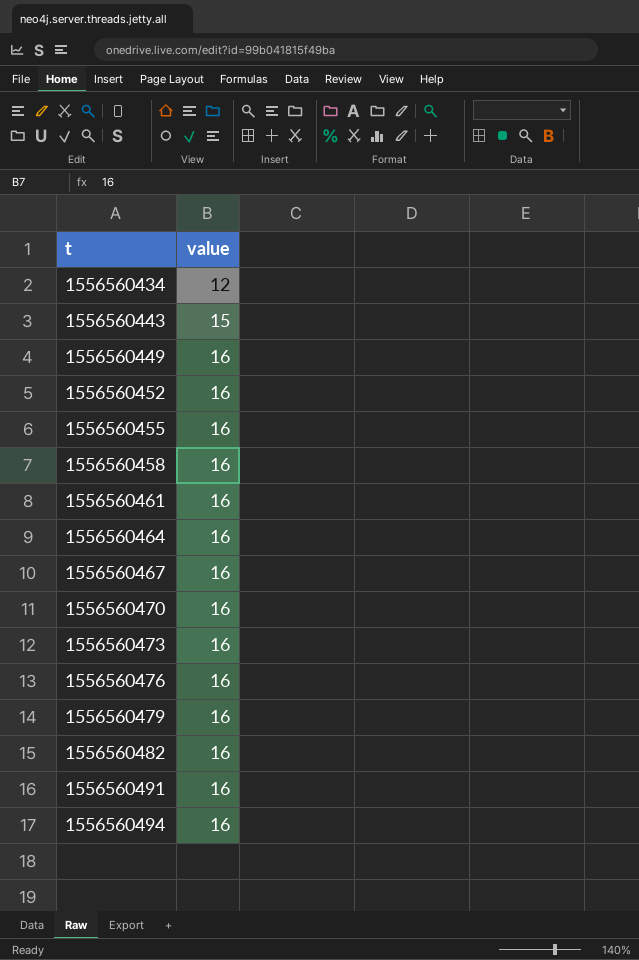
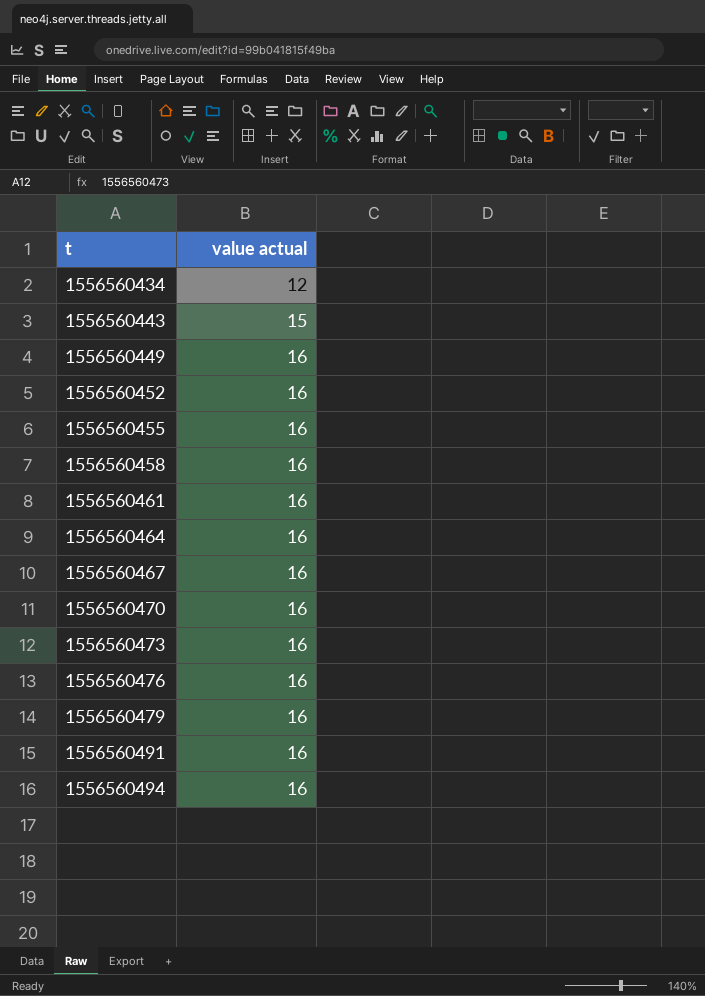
column name: value -> value actual
row 1556560482: 16 -> none

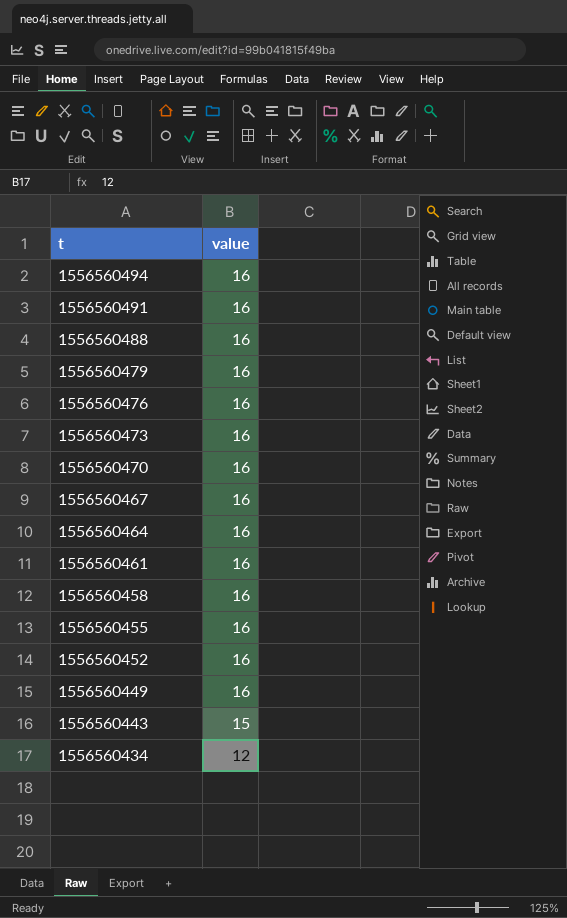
row order: t ascending -> t descending
column name: value actual -> value
row 1556560488: none -> 16

